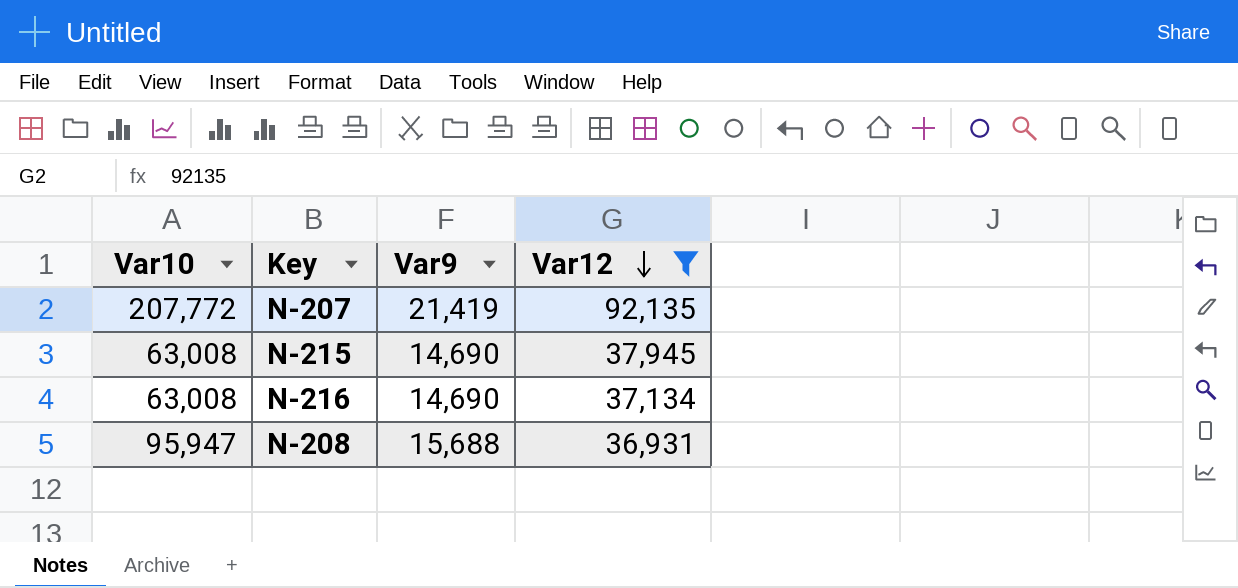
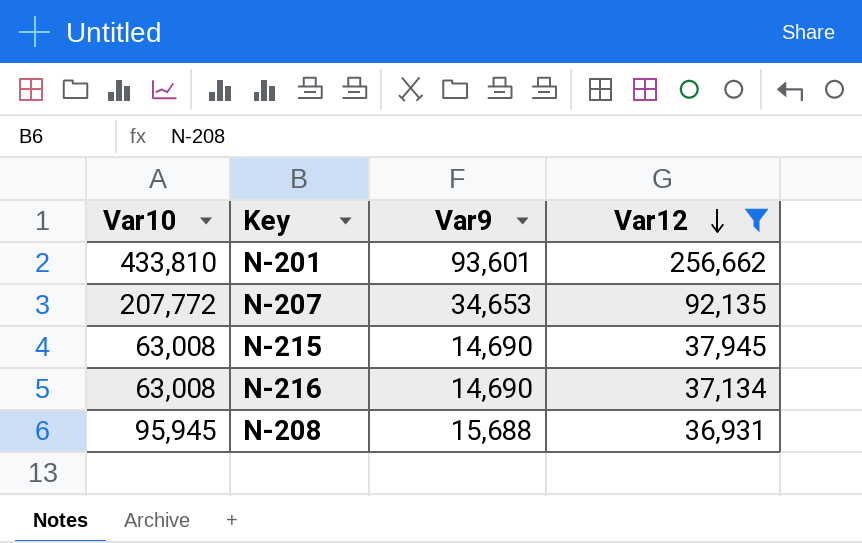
row N-201: none -> 433,810 | 93,601 | 256,662
N-207 | Var9: 21,419 -> 34,653
N-208 | Var10: 95,947 -> 95,945

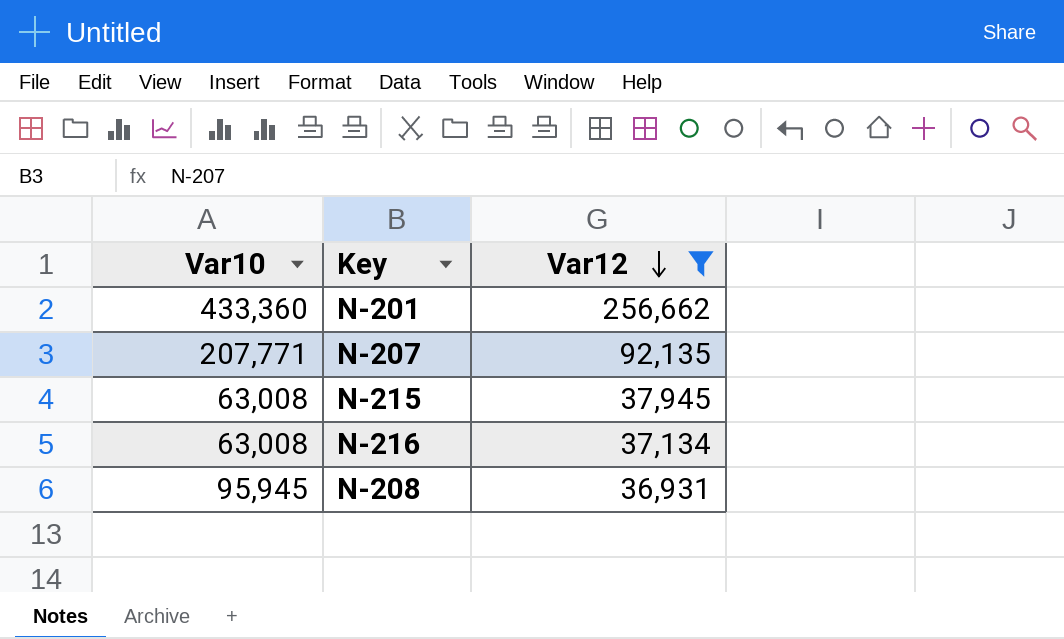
column Var9 | position: 3 -> none
N-201 | Var10: 433,810 -> 433,360
N-207 | Var10: 207,772 -> 207,771

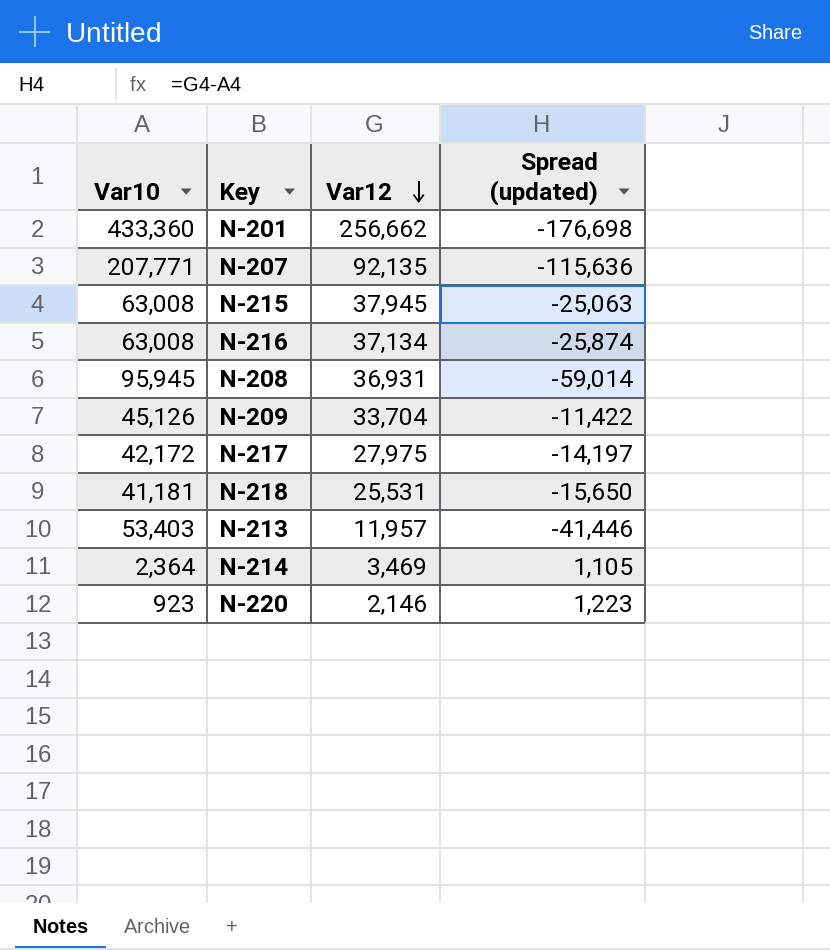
filter: Var12 >= 36,931 -> none
column Spread (updated) | formula: none -> [Var12] - [Var10]

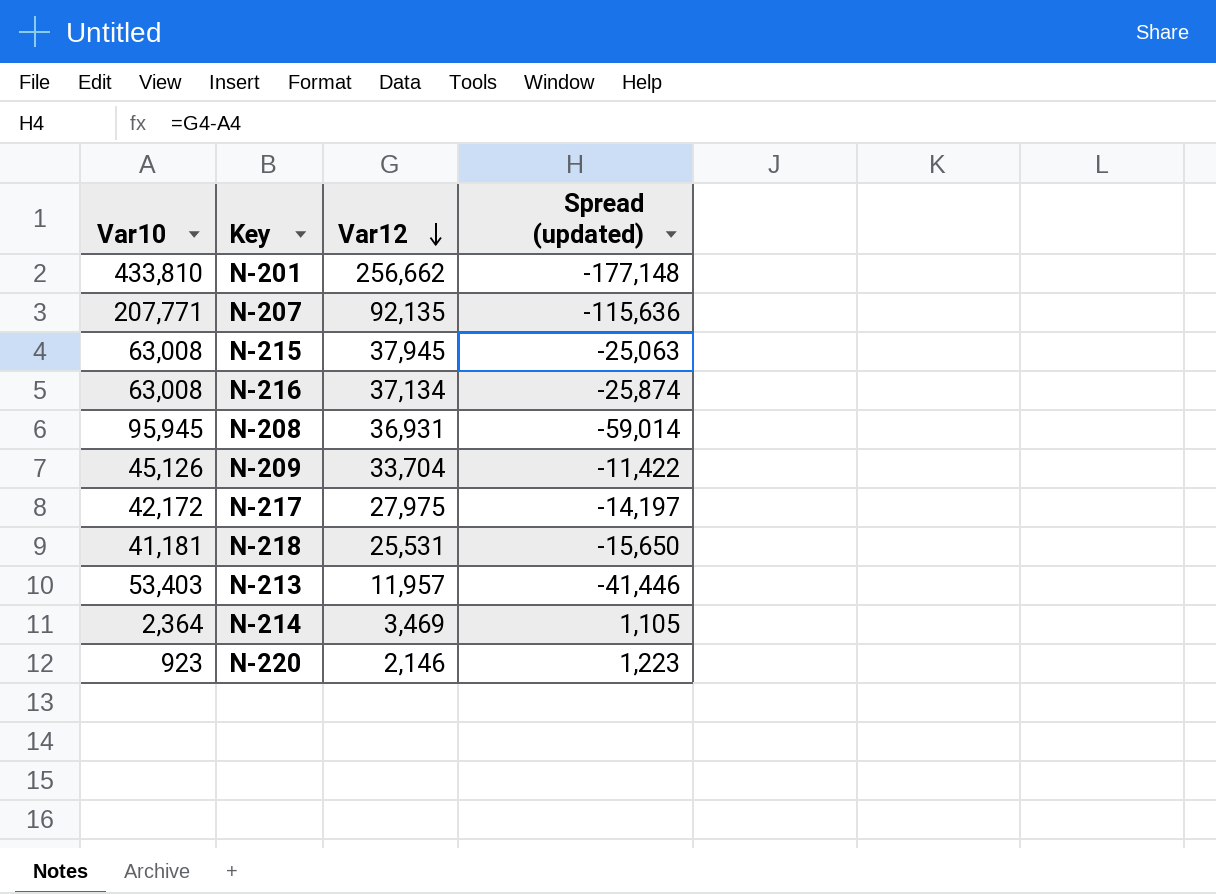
N-201 | Var10: 433,360 -> 433,810
N-201 | Spread (updated): -176,698 -> -177,148

